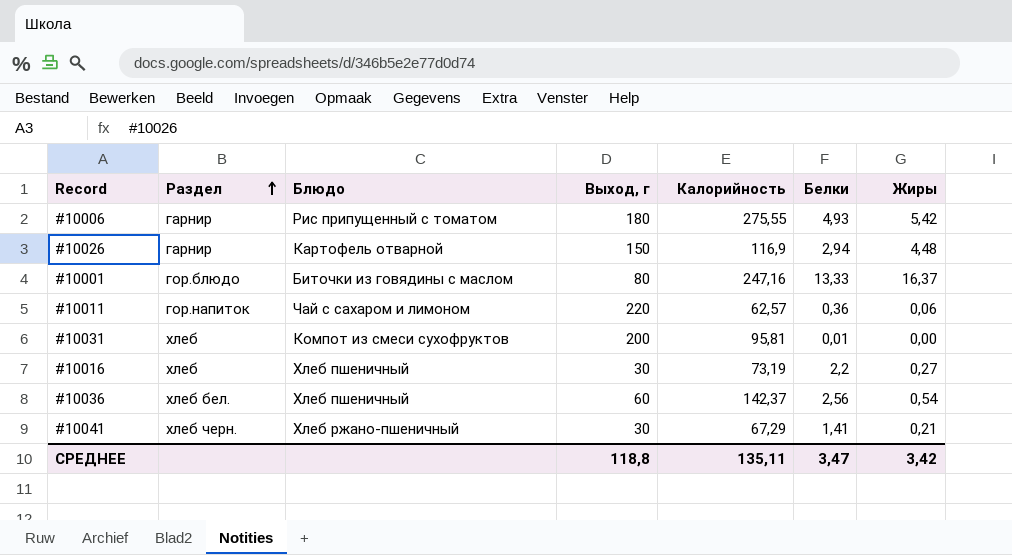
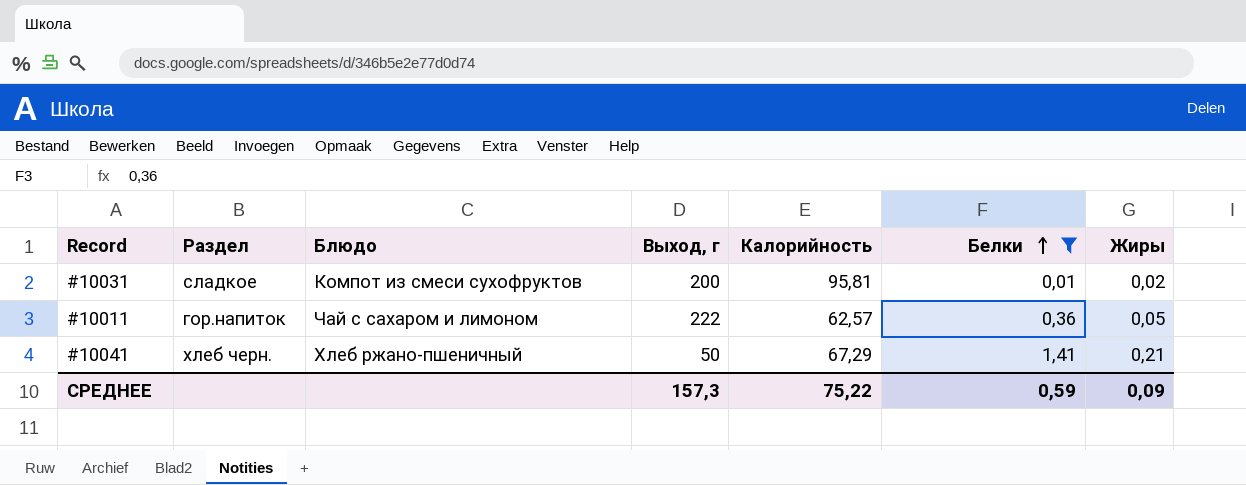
filter: none -> Белки <= 1,41
row order: Раздел ascending -> Белки ascending
#10031 | Раздел: хлеб -> сладкое
#10031 | Жиры: 0,00 -> 0,02
#10011 | Выход, г: 220 -> 222
#10011 | Жиры: 0,06 -> 0,05
#10041 | Выход, г: 30 -> 50
СРЕДНЕЕ | Выход, г: 118,8 -> 157,3
СРЕДНЕЕ | Калорийность: 135,11 -> 75,22
СРЕДНЕЕ | Белки: 3,47 -> 0,59
СРЕДНЕЕ | Жиры: 3,42 -> 0,09

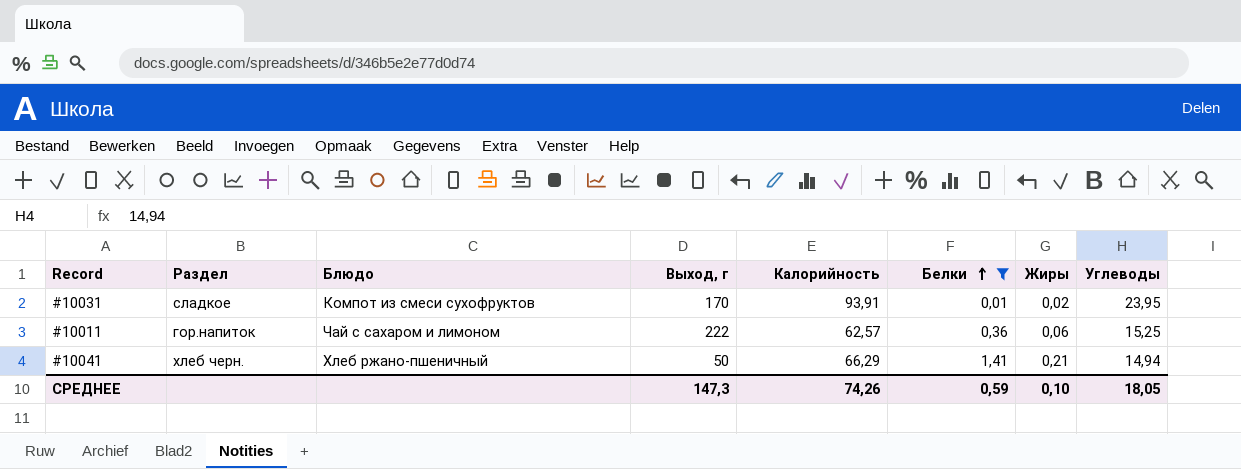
column Углеводы | position: none -> 8
#10031 | Выход, г: 200 -> 170
#10031 | Калорийность: 95,81 -> 93,91
#10011 | Жиры: 0,05 -> 0,06
#10041 | Калорийность: 67,29 -> 66,29
СРЕДНЕЕ | Выход, г: 157,3 -> 147,3
СРЕДНЕЕ | Калорийность: 75,22 -> 74,26
СРЕДНЕЕ | Жиры: 0,09 -> 0,10

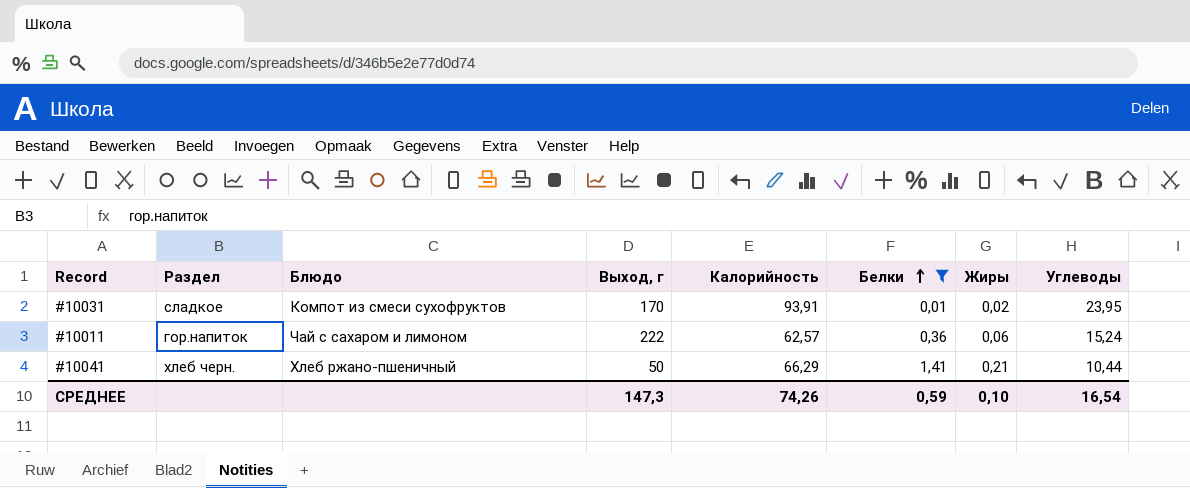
#10011 | Углеводы: 15,25 -> 15,24
#10041 | Углеводы: 14,94 -> 10,44
СРЕДНЕЕ | Углеводы: 18,05 -> 16,54

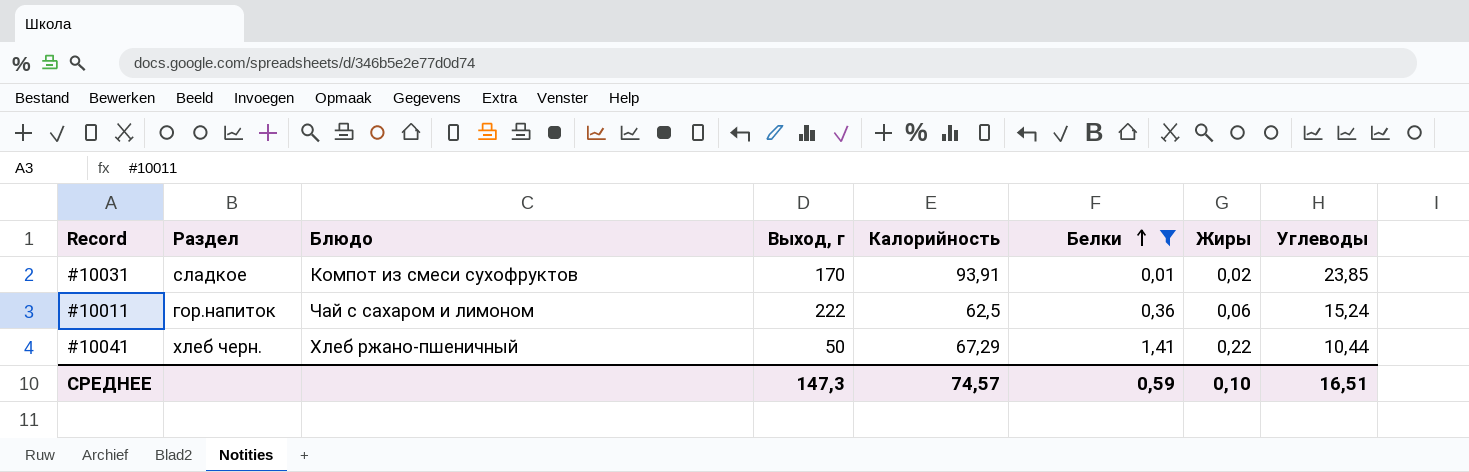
#10031 | Углеводы: 23,95 -> 23,85
#10011 | Калорийность: 62,57 -> 62,5
#10041 | Калорийность: 66,29 -> 67,29
#10041 | Жиры: 0,21 -> 0,22
СРЕДНЕЕ | Калорийность: 74,26 -> 74,57
СРЕДНЕЕ | Углеводы: 16,54 -> 16,51

